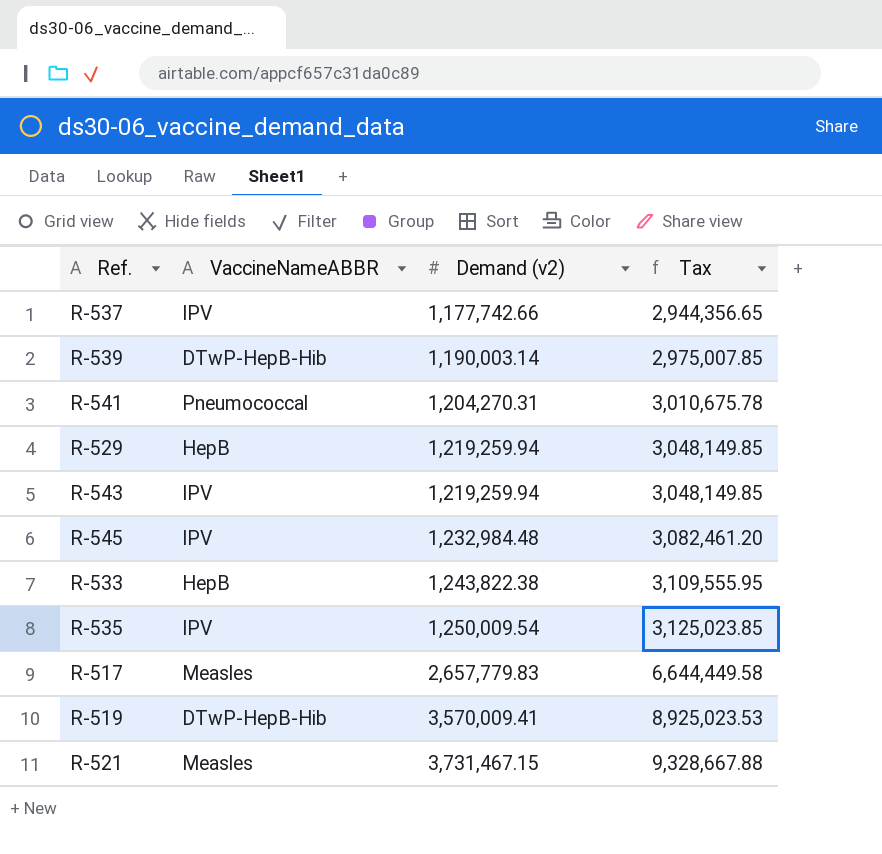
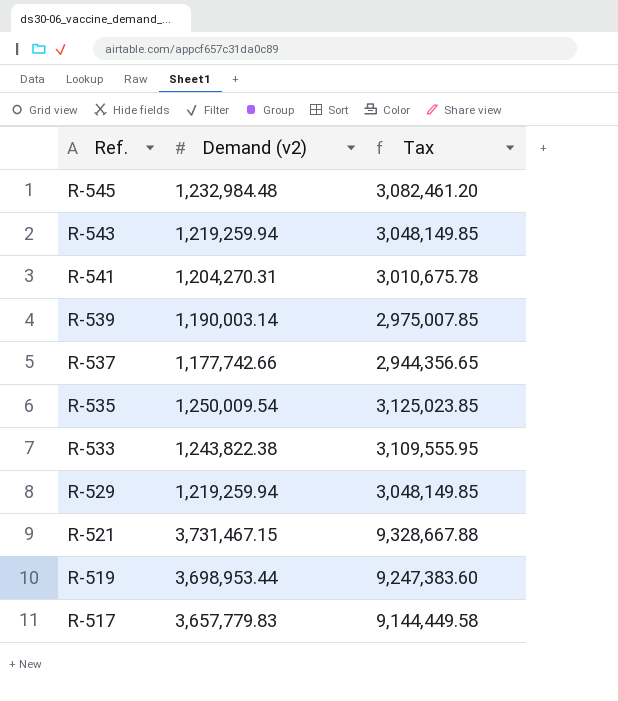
row order: Demand (v2) ascending -> Ref. descending
column VaccineNameABBR | position: 2 -> none
R-519 | Demand (v2): 3,570,009.41 -> 3,698,953.44
R-519 | Tax: 8,925,023.53 -> 9,247,383.60
R-517 | Demand (v2): 2,657,779.83 -> 3,657,779.83
R-517 | Tax: 6,644,449.58 -> 9,144,449.58

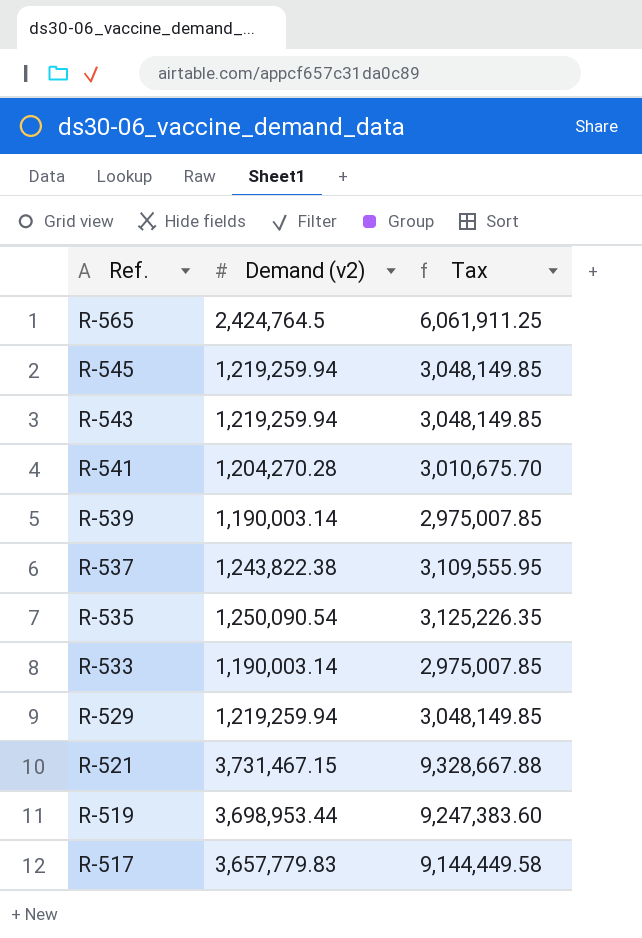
row R-565: none -> 2,424,764.5 | 6,061,911.25
R-545 | Demand (v2): 1,232,984.48 -> 1,219,259.94
R-545 | Tax: 3,082,461.20 -> 3,048,149.85
R-541 | Demand (v2): 1,204,270.31 -> 1,204,270.28
R-541 | Tax: 3,010,675.78 -> 3,010,675.70
R-537 | Demand (v2): 1,177,742.66 -> 1,243,822.38
R-537 | Tax: 2,944,356.65 -> 3,109,555.95
R-535 | Demand (v2): 1,250,009.54 -> 1,250,090.54
R-535 | Tax: 3,125,023.85 -> 3,125,226.35
R-533 | Demand (v2): 1,243,822.38 -> 1,190,003.14
R-533 | Tax: 3,109,555.95 -> 2,975,007.85

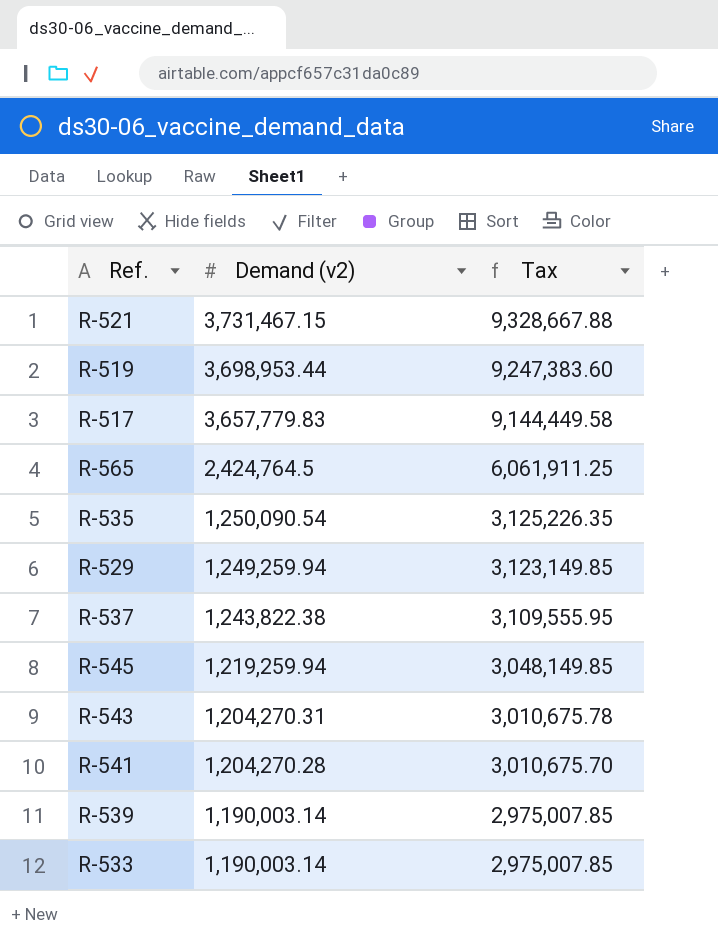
row order: Ref. descending -> Demand (v2) descending
R-529 | Demand (v2): 1,219,259.94 -> 1,249,259.94
R-529 | Tax: 3,048,149.85 -> 3,123,149.85
R-543 | Demand (v2): 1,219,259.94 -> 1,204,270.31
R-543 | Tax: 3,048,149.85 -> 3,010,675.78

